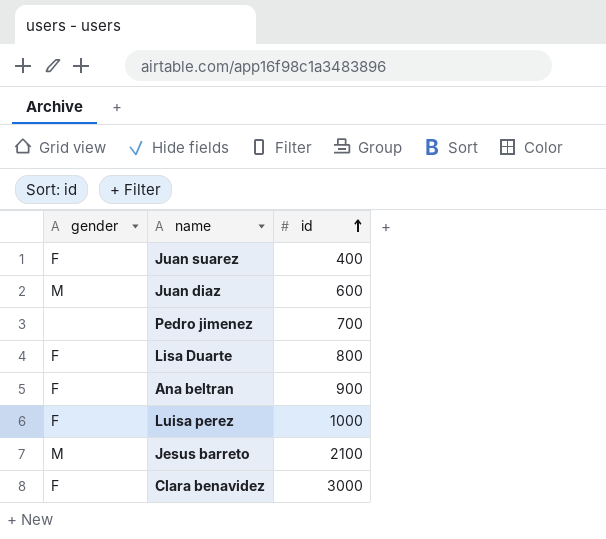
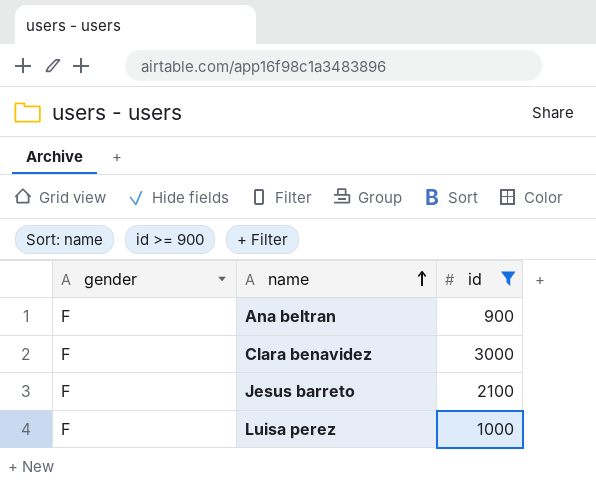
filter: none -> id >= 900
row order: id ascending -> name ascending
Jesus barreto | gender: M -> F

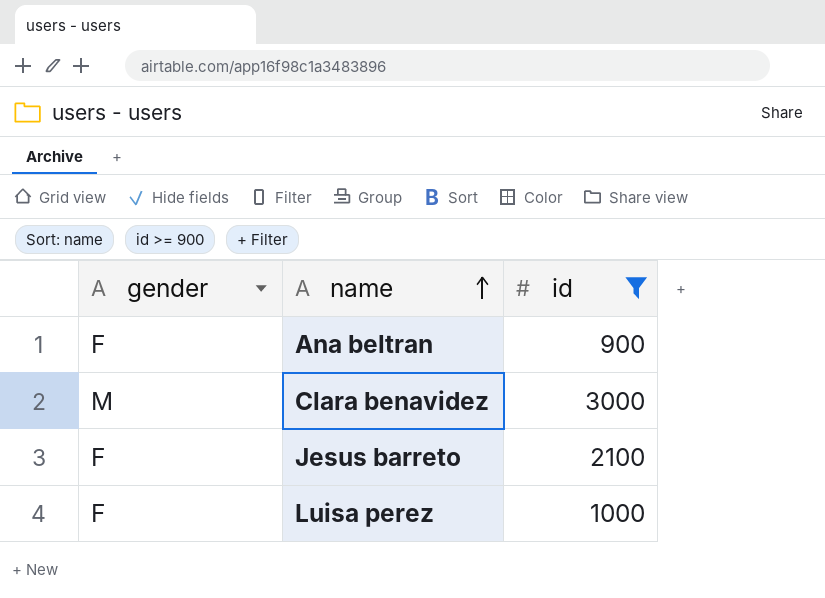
Clara benavidez | gender: F -> M

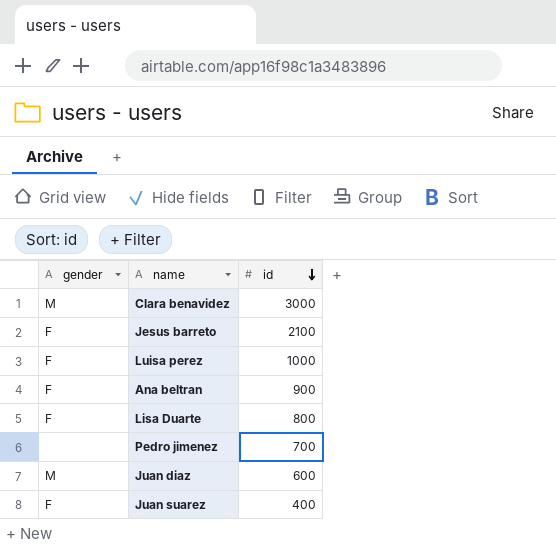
filter: id >= 900 -> none
row order: name ascending -> id descending

